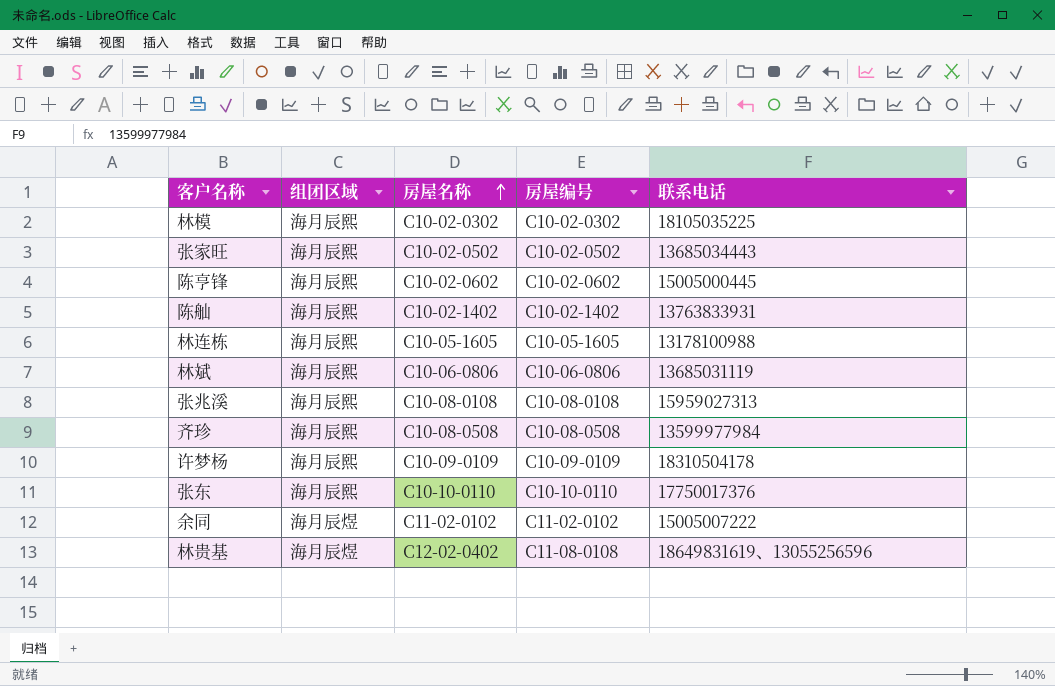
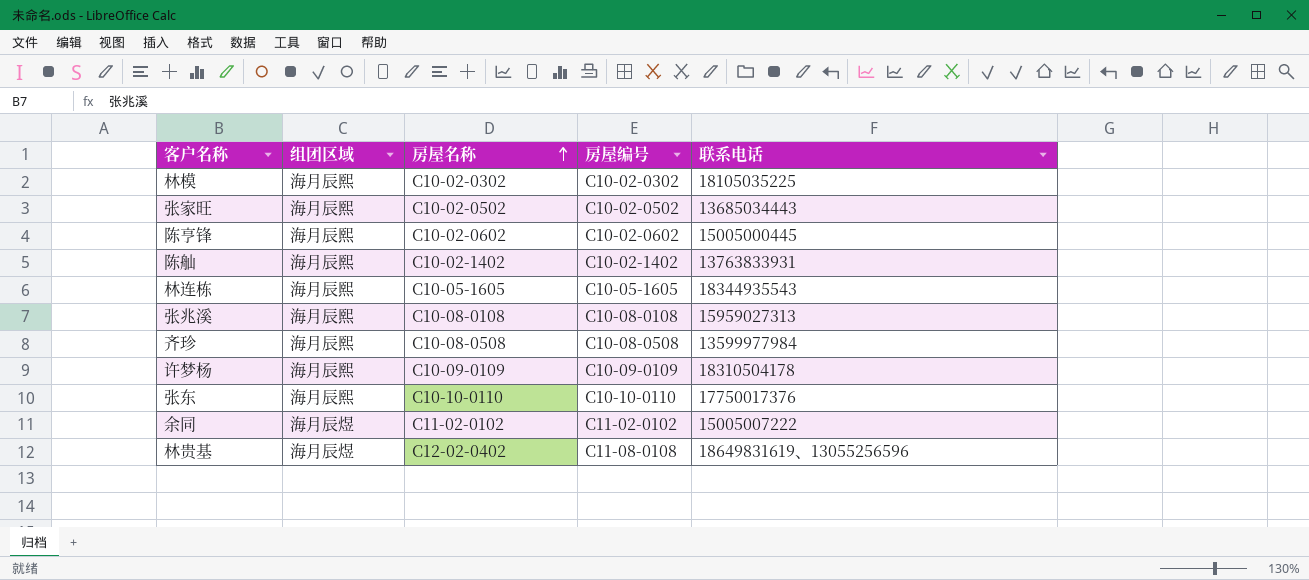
row 林斌: 海月辰熙 | C10-06-0806 | C10-06-0806 | 13685031119 -> none
林连栋 | 联系电话: 13178100988 -> 18344935543

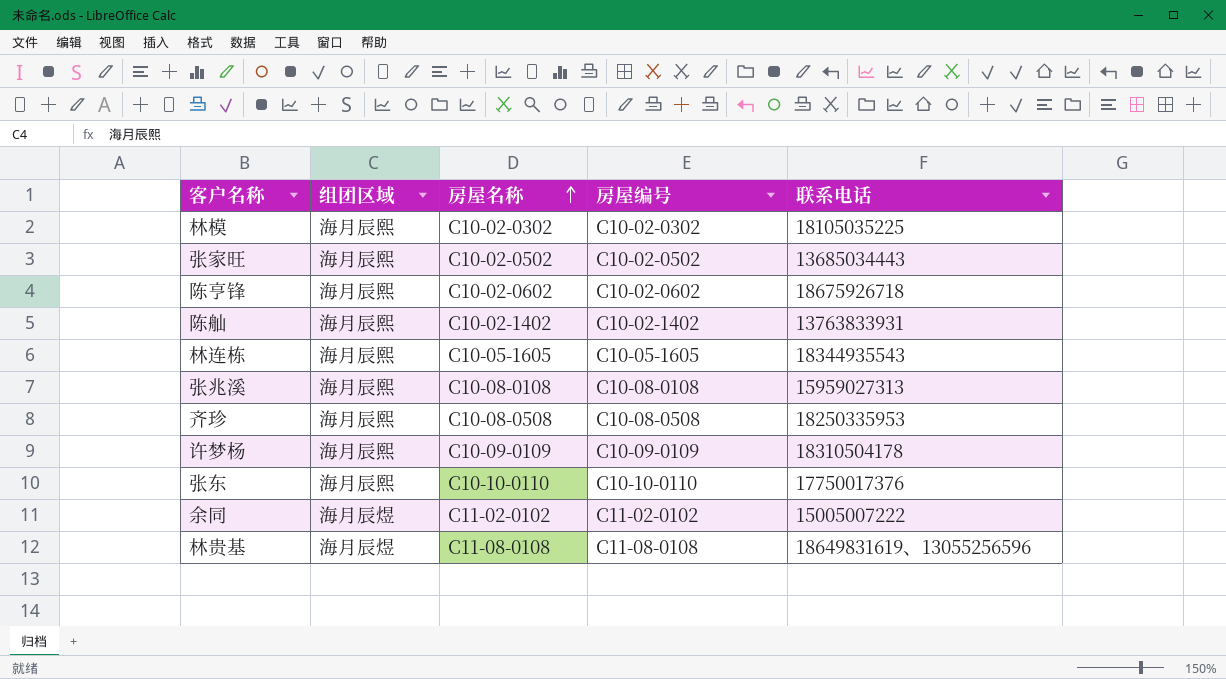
陈亨锋 | 联系电话: 15005000445 -> 18675926718
齐珍 | 联系电话: 13599977984 -> 18250335953
林贵基 | 房屋名称: C12-02-0402 -> C11-08-0108

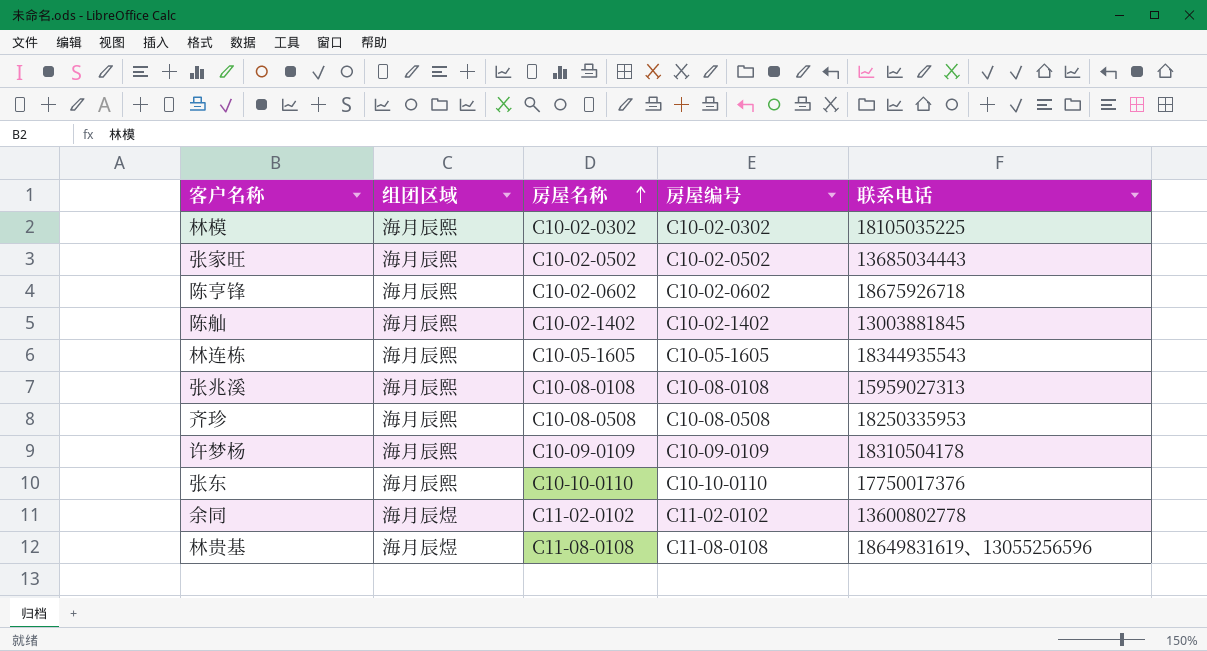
陈舢 | 联系电话: 13763833931 -> 13003881845
余同 | 联系电话: 15005007222 -> 13600802778

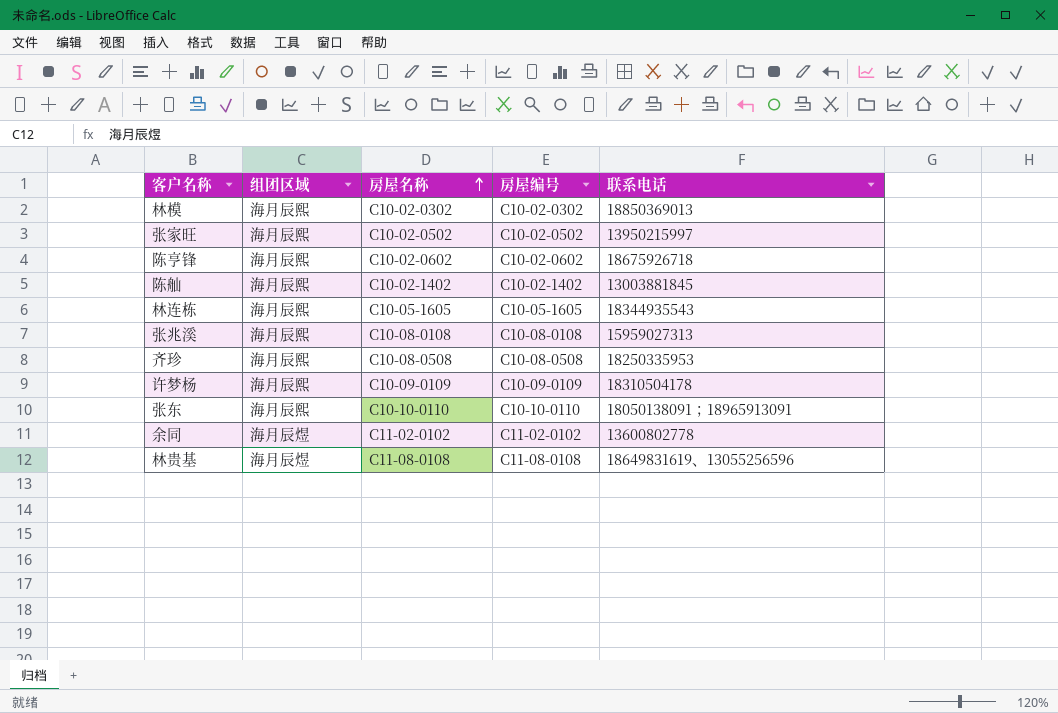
林模 | 联系电话: 18105035225 -> 18850369013
张家旺 | 联系电话: 13685034443 -> 13950215997
张东 | 联系电话: 17750017376 -> 18050138091；18965913091

